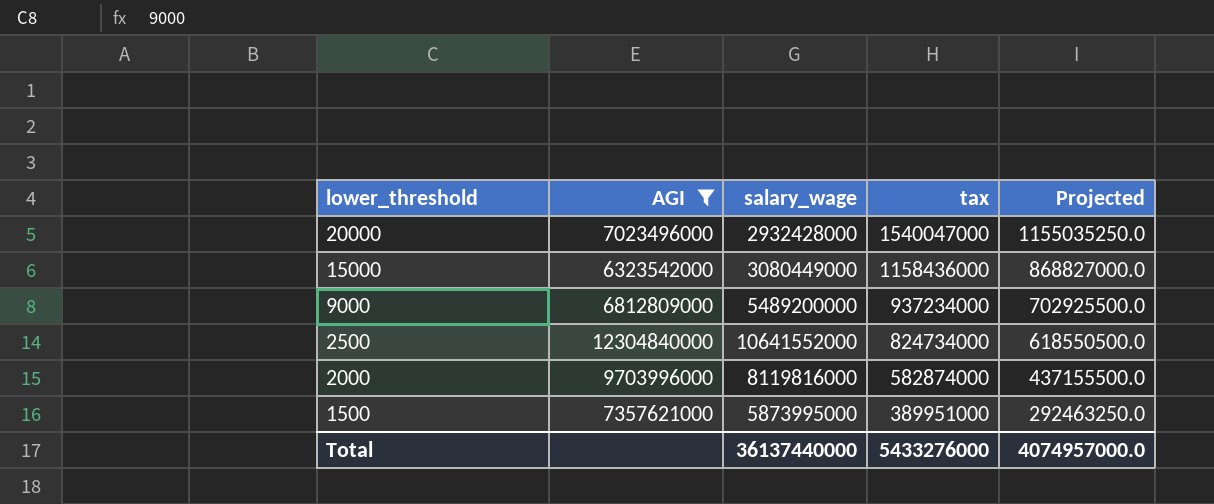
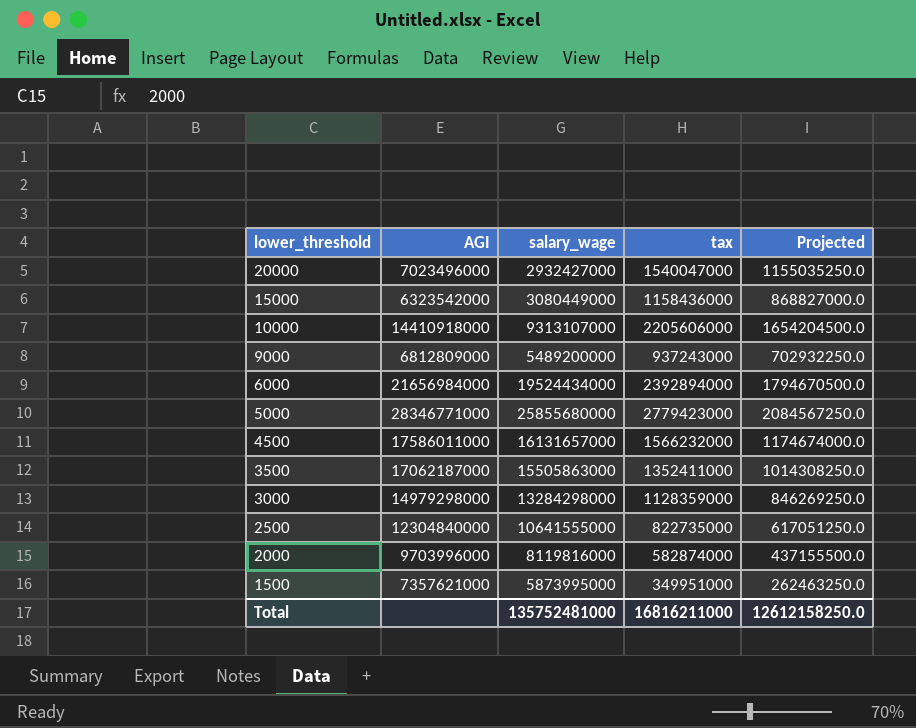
filter: AGI <= 12304840000 -> none
20000 | salary_wage: 2932428000 -> 2932427000
9000 | tax: 937234000 -> 937243000
9000 | Projected: 702925500.0 -> 702932250.0
2500 | salary_wage: 10641552000 -> 10641555000
2500 | tax: 824734000 -> 822735000
2500 | Projected: 618550500.0 -> 617051250.0
1500 | tax: 389951000 -> 349951000
1500 | Projected: 292463250.0 -> 262463250.0
Total | salary_wage: 36137440000 -> 135752481000
Total | tax: 5433276000 -> 16816211000
Total | Projected: 4074957000.0 -> 12612158250.0

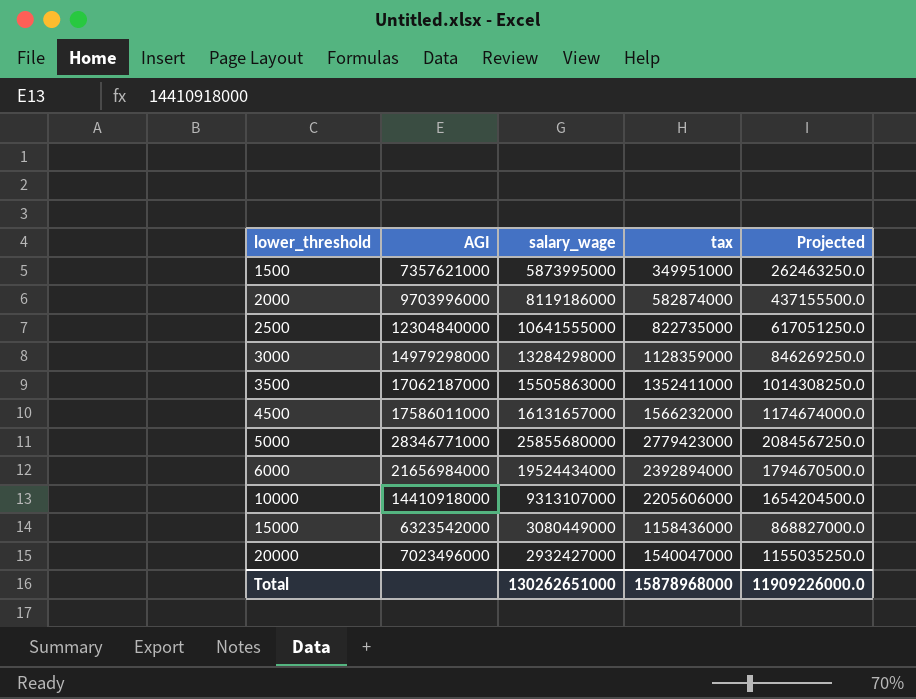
row order: lower_threshold descending -> lower_threshold ascending
row 9000: 6812809000 | 5489200000 | 937243000 | 702932250.0 -> none
2000 | salary_wage: 8119816000 -> 8119186000
Total | salary_wage: 135752481000 -> 130262651000
Total | tax: 16816211000 -> 15878968000
Total | Projected: 12612158250.0 -> 11909226000.0

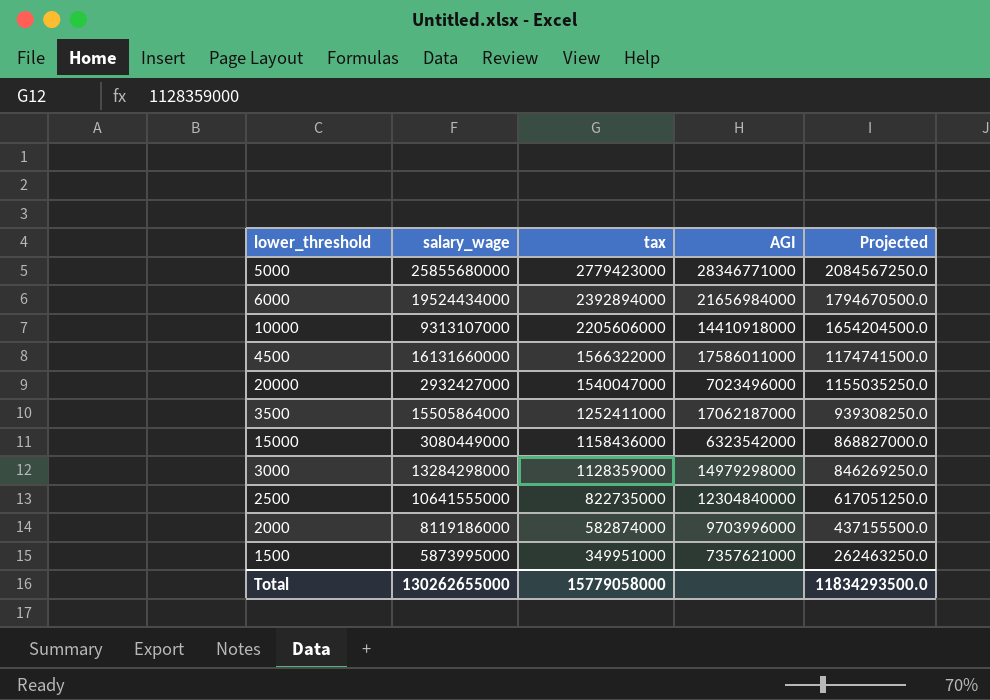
row order: lower_threshold ascending -> tax descending
column AGI | position: 2 -> 4
4500 | salary_wage: 16131657000 -> 16131660000
4500 | tax: 1566232000 -> 1566322000
4500 | Projected: 1174674000.0 -> 1174741500.0
3500 | salary_wage: 15505863000 -> 15505864000
3500 | tax: 1352411000 -> 1252411000
3500 | Projected: 1014308250.0 -> 939308250.0
Total | salary_wage: 130262651000 -> 130262655000
Total | tax: 15878968000 -> 15779058000
Total | Projected: 11909226000.0 -> 11834293500.0

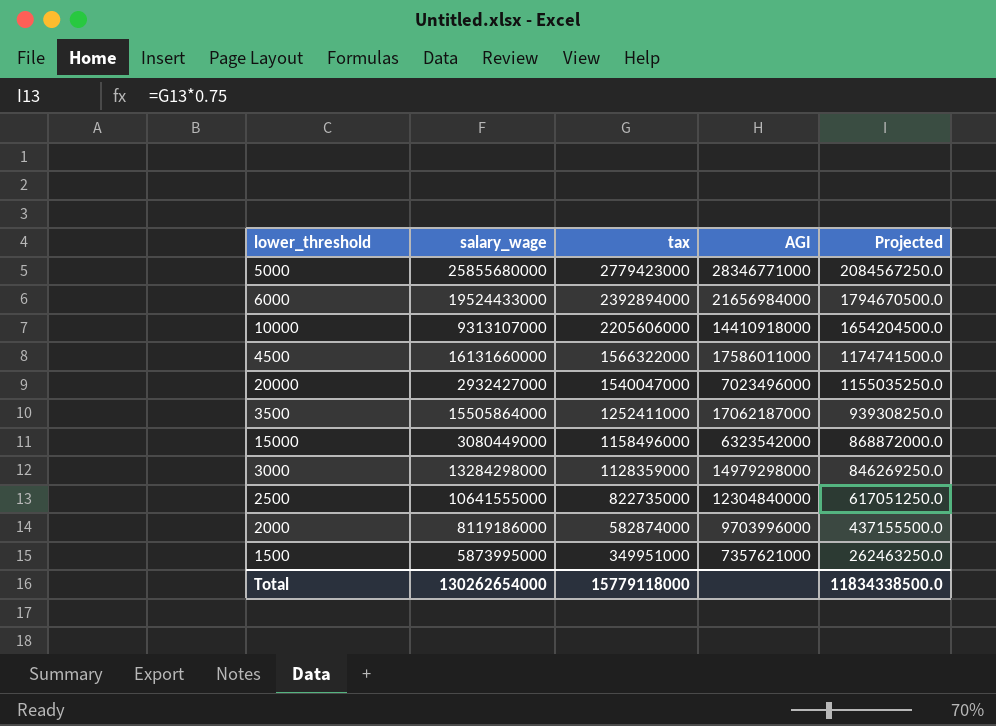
6000 | salary_wage: 19524434000 -> 19524433000
15000 | tax: 1158436000 -> 1158496000
15000 | Projected: 868827000.0 -> 868872000.0
Total | salary_wage: 130262655000 -> 130262654000
Total | tax: 15779058000 -> 15779118000
Total | Projected: 11834293500.0 -> 11834338500.0

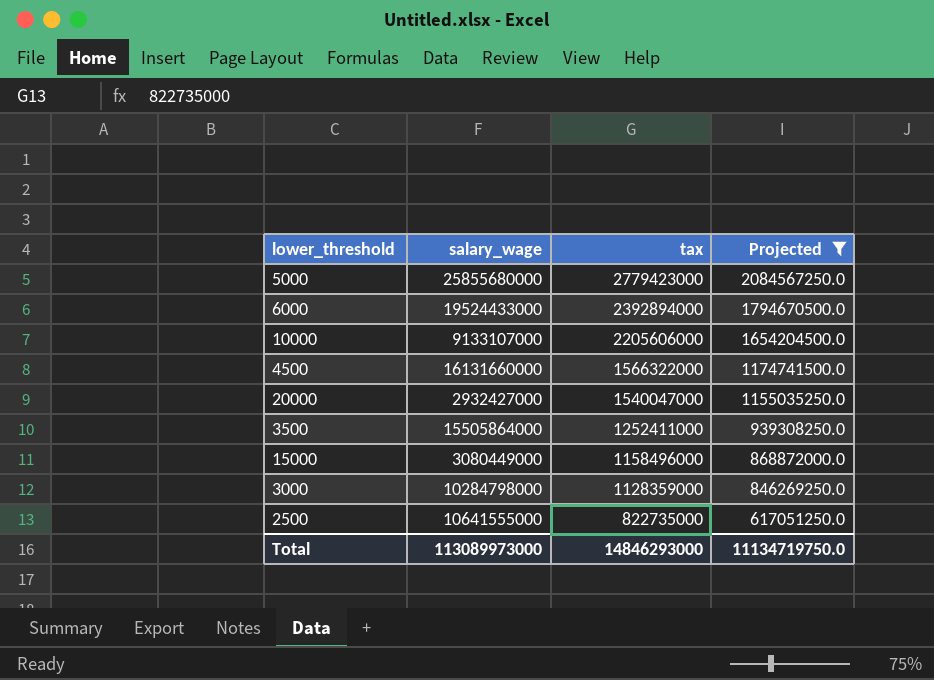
filter: none -> Projected >= 617051250.0
column AGI | position: 4 -> none
10000 | salary_wage: 9313107000 -> 9133107000
3000 | salary_wage: 13284298000 -> 10284798000
Total | salary_wage: 130262654000 -> 113089973000
Total | tax: 15779118000 -> 14846293000
Total | Projected: 11834338500.0 -> 11134719750.0

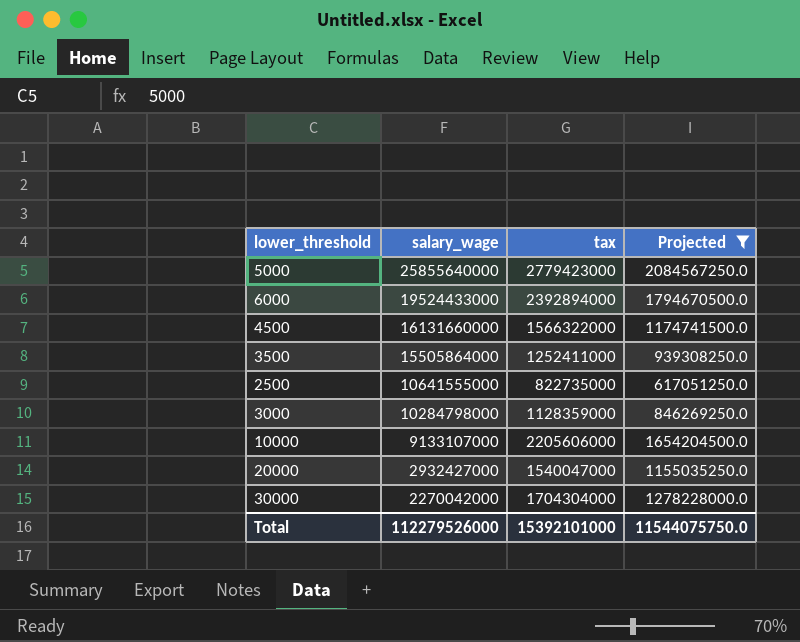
row order: tax descending -> salary_wage descending
row 15000: 3080449000 | 1158496000 | 868872000.0 -> none
5000 | salary_wage: 25855680000 -> 25855640000
row 30000: none -> 2270042000 | 1704304000 | 1278228000.0
Total | salary_wage: 113089973000 -> 112279526000
Total | tax: 14846293000 -> 15392101000
Total | Projected: 11134719750.0 -> 11544075750.0

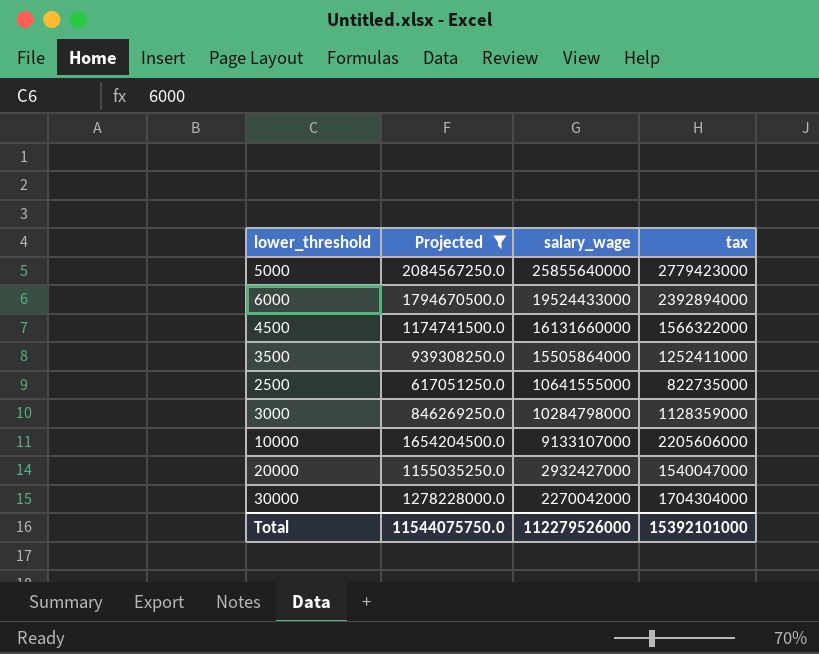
column Projected | position: 4 -> 2

